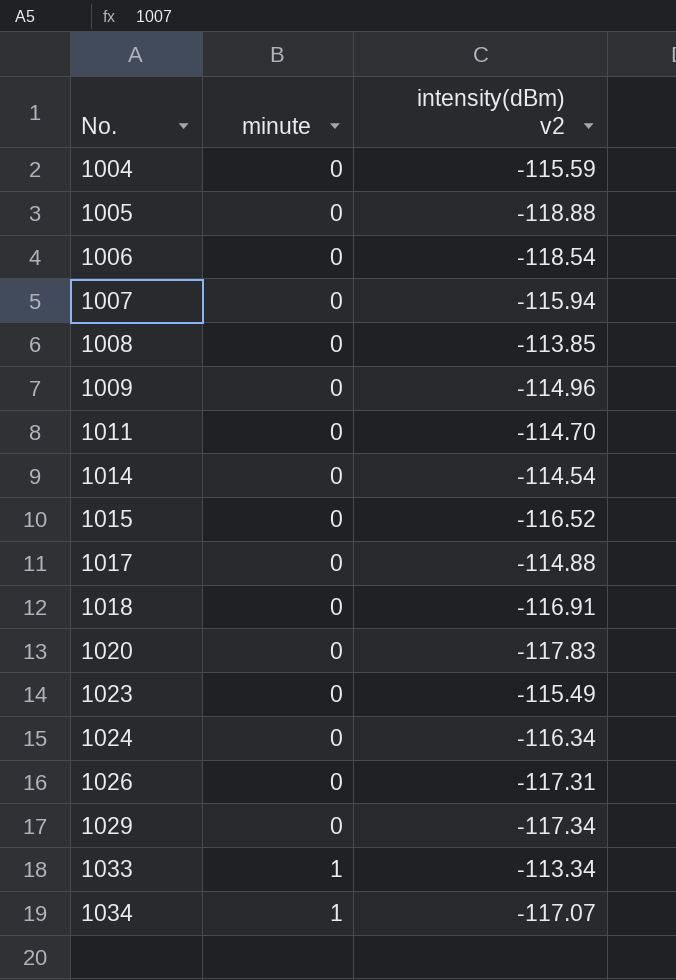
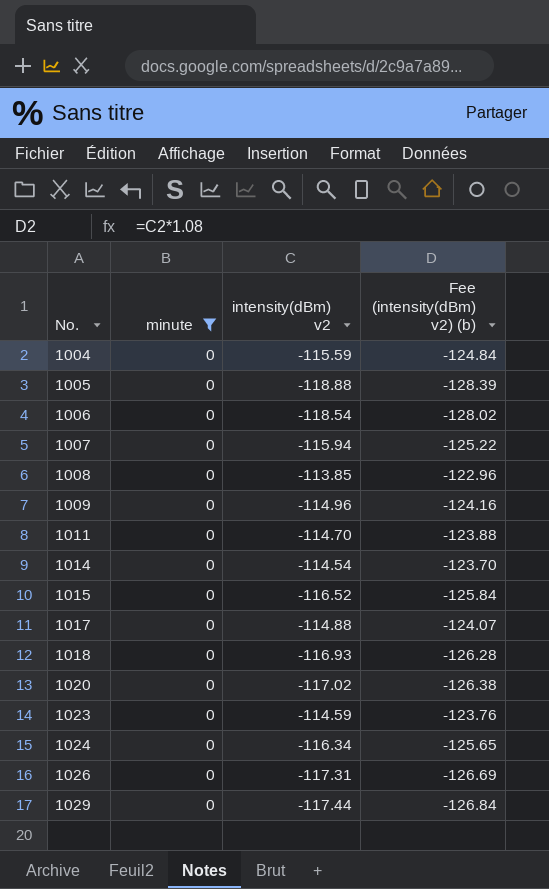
filter: none -> minute = 0
column Fee (intensity(dBm) v2) (b) | formula: none -> [intensity(dBm) v2] * 1.08
1018 | intensity(dBm) v2: -116.91 -> -116.93
1020 | intensity(dBm) v2: -117.83 -> -117.02
1023 | intensity(dBm) v2: -115.49 -> -114.59
1029 | intensity(dBm) v2: -117.34 -> -117.44

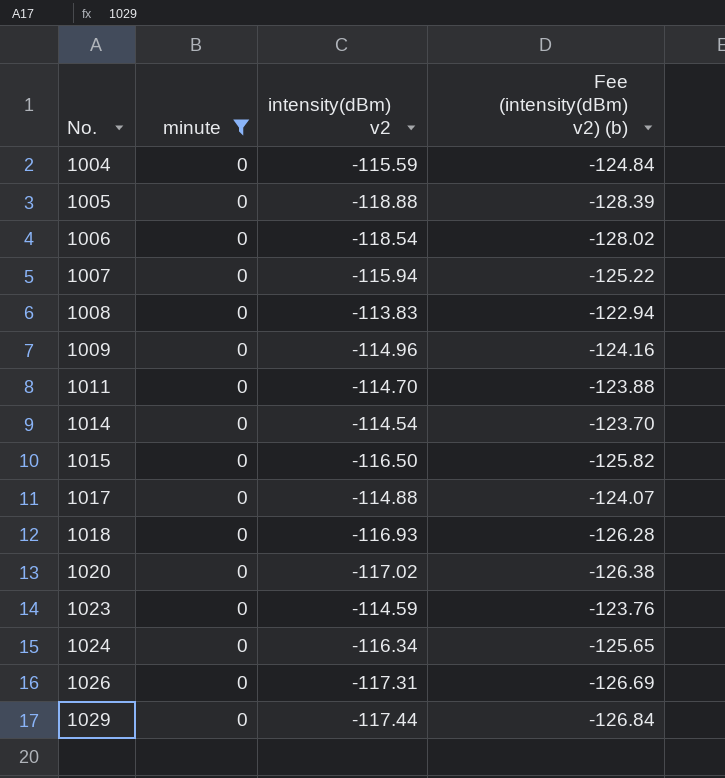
1008 | intensity(dBm) v2: -113.85 -> -113.83
1008 | Fee (intensity(dBm) v2) (b): -122.96 -> -122.94
1015 | intensity(dBm) v2: -116.52 -> -116.50
1015 | Fee (intensity(dBm) v2) (b): -125.84 -> -125.82

